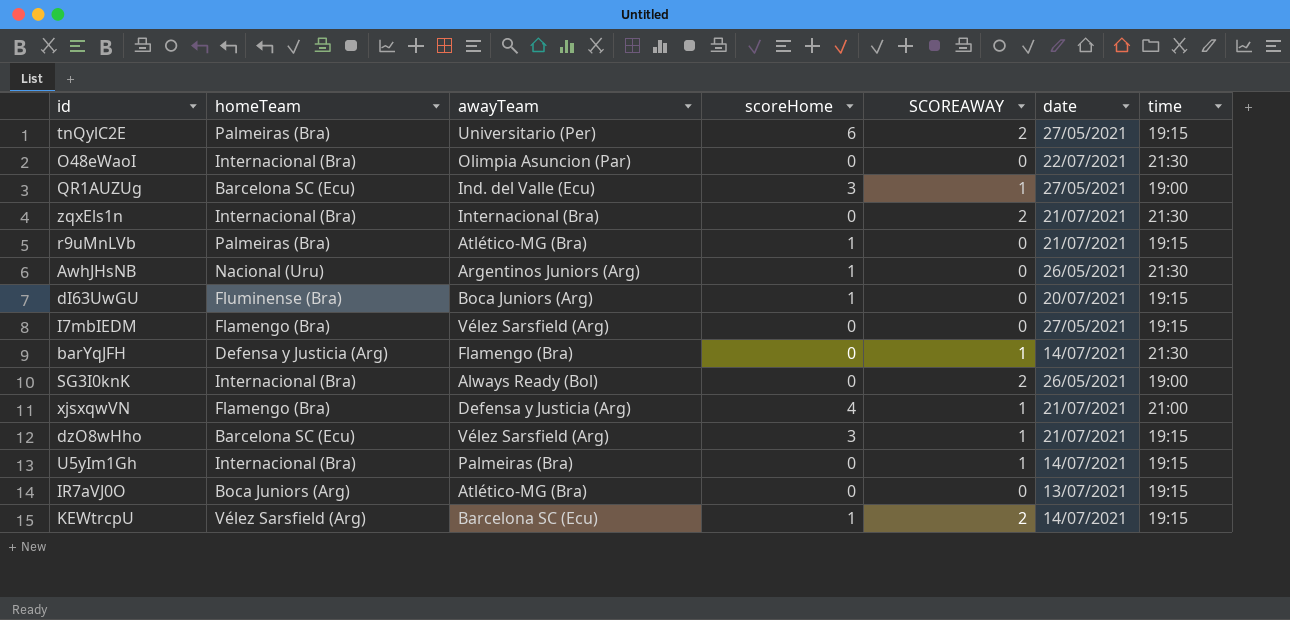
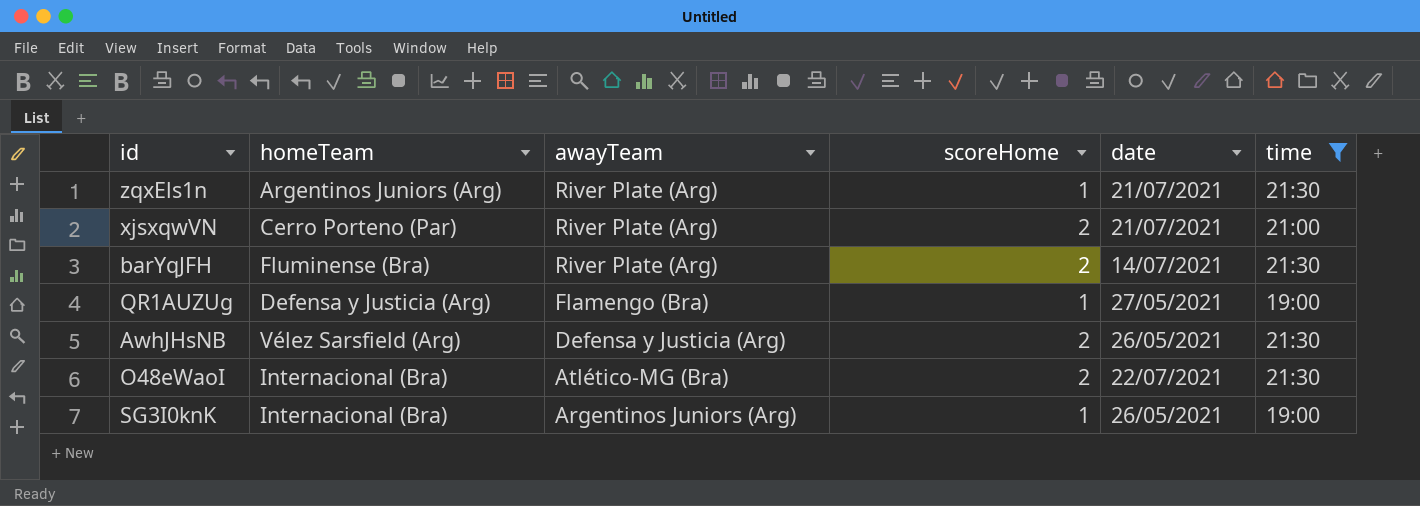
filter: none -> time != 19:15
row order: none -> awayTeam descending
column SCOREAWAY | position: 5 -> none
zqxEls1n | homeTeam: Internacional (Bra) -> Argentinos Juniors (Arg)
zqxEls1n | awayTeam: Internacional (Bra) -> River Plate (Arg)
zqxEls1n | scoreHome: 0 -> 1
xjsxqwVN | homeTeam: Flamengo (Bra) -> Cerro Porteno (Par)
xjsxqwVN | awayTeam: Defensa y Justicia (Arg) -> River Plate (Arg)
xjsxqwVN | scoreHome: 4 -> 2
barYqJFH | homeTeam: Defensa y Justicia (Arg) -> Fluminense (Bra)
barYqJFH | awayTeam: Flamengo (Bra) -> River Plate (Arg)
barYqJFH | scoreHome: 0 -> 2
QR1AUZUg | homeTeam: Barcelona SC (Ecu) -> Defensa y Justicia (Arg)
QR1AUZUg | awayTeam: Ind. del Valle (Ecu) -> Flamengo (Bra)
QR1AUZUg | scoreHome: 3 -> 1
AwhJHsNB | homeTeam: Nacional (Uru) -> Vélez Sarsfield (Arg)
AwhJHsNB | awayTeam: Argentinos Juniors (Arg) -> Defensa y Justicia (Arg)
AwhJHsNB | scoreHome: 1 -> 2
O48eWaoI | awayTeam: Olimpia Asuncion (Par) -> Atlético-MG (Bra)
O48eWaoI | scoreHome: 0 -> 2
SG3I0knK | awayTeam: Always Ready (Bol) -> Argentinos Juniors (Arg)
SG3I0knK | scoreHome: 0 -> 1

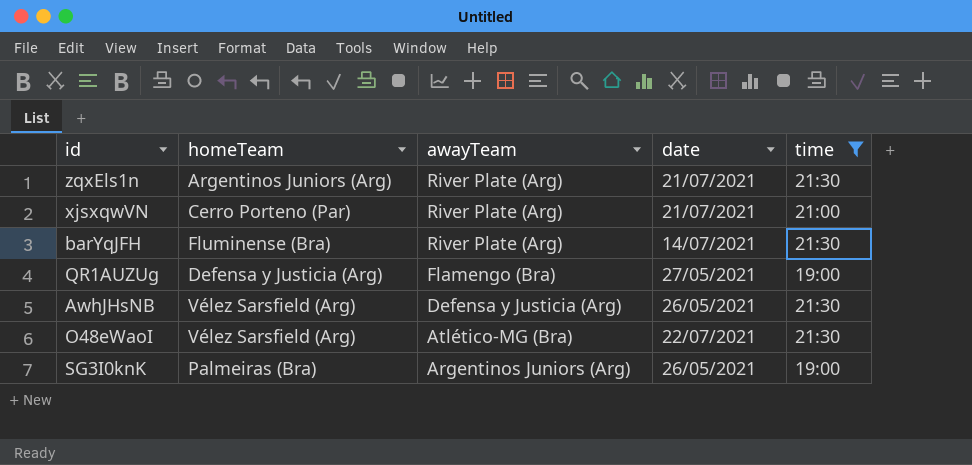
column scoreHome | position: 4 -> none
O48eWaoI | homeTeam: Internacional (Bra) -> Vélez Sarsfield (Arg)
SG3I0knK | homeTeam: Internacional (Bra) -> Palmeiras (Bra)

